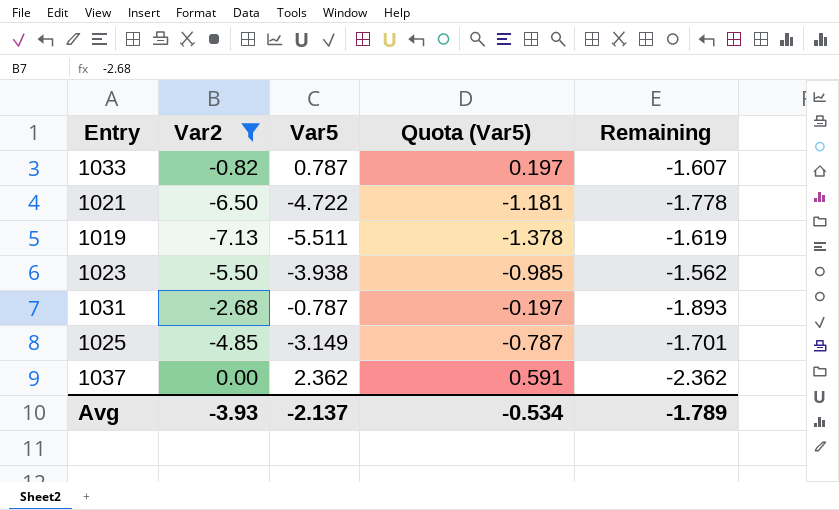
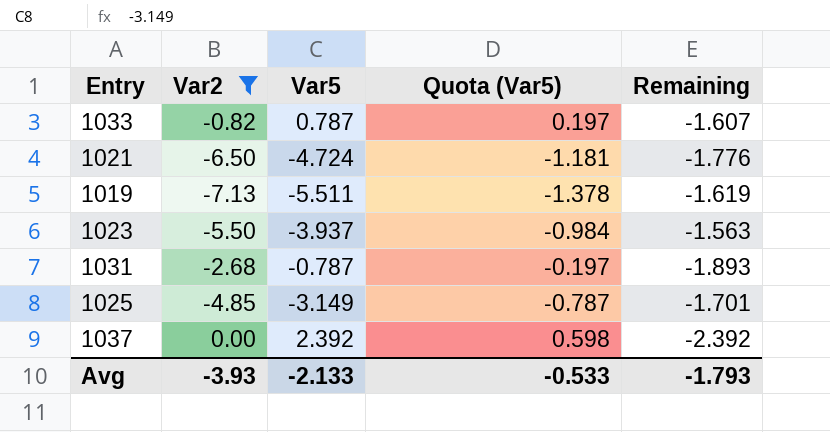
1021 | Var5: -4.722 -> -4.724
1021 | Remaining: -1.778 -> -1.776
1023 | Var5: -3.938 -> -3.937
1023 | Quota (Var5): -0.985 -> -0.984
1023 | Remaining: -1.562 -> -1.563
1037 | Var5: 2.362 -> 2.392
1037 | Quota (Var5): 0.591 -> 0.598
1037 | Remaining: -2.362 -> -2.392
Avg | Var5: -2.137 -> -2.133
Avg | Quota (Var5): -0.534 -> -0.533
Avg | Remaining: -1.789 -> -1.793

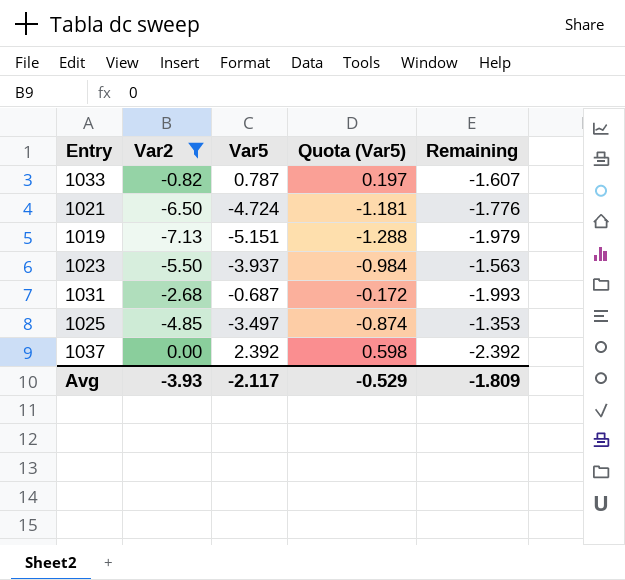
1019 | Var5: -5.511 -> -5.151
1019 | Quota (Var5): -1.378 -> -1.288
1019 | Remaining: -1.619 -> -1.979
1031 | Var5: -0.787 -> -0.687
1031 | Quota (Var5): -0.197 -> -0.172
1031 | Remaining: -1.893 -> -1.993
1025 | Var5: -3.149 -> -3.497
1025 | Quota (Var5): -0.787 -> -0.874
1025 | Remaining: -1.701 -> -1.353
Avg | Var5: -2.133 -> -2.117
Avg | Quota (Var5): -0.533 -> -0.529
Avg | Remaining: -1.793 -> -1.809

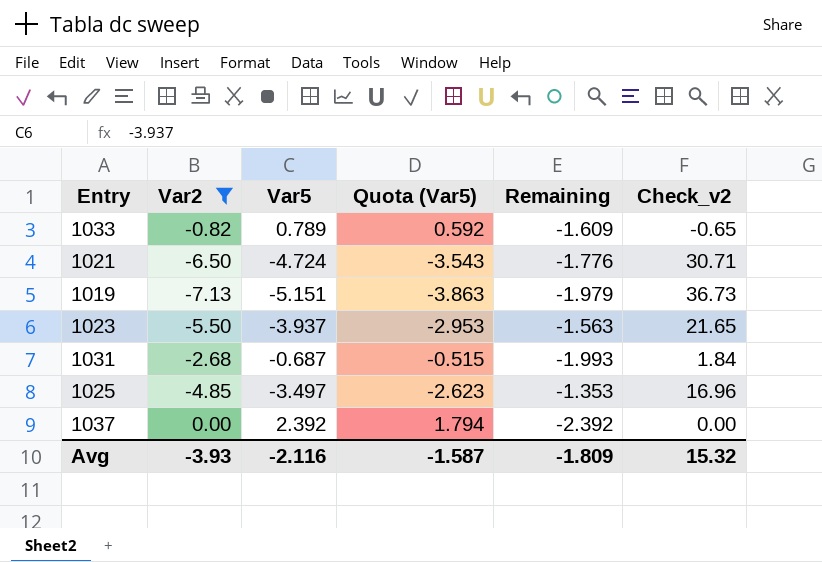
column Quota (Var5) | formula: [Var5] * 0.25 -> [Var5] * 0.75
column Check_v2 | formula: none -> [Var2] * [Var5]
1033 | Var5: 0.787 -> 0.789
1033 | Remaining: -1.607 -> -1.609
Avg | Var5: -2.117 -> -2.116
Avg | Quota (Var5): -0.529 -> -1.587

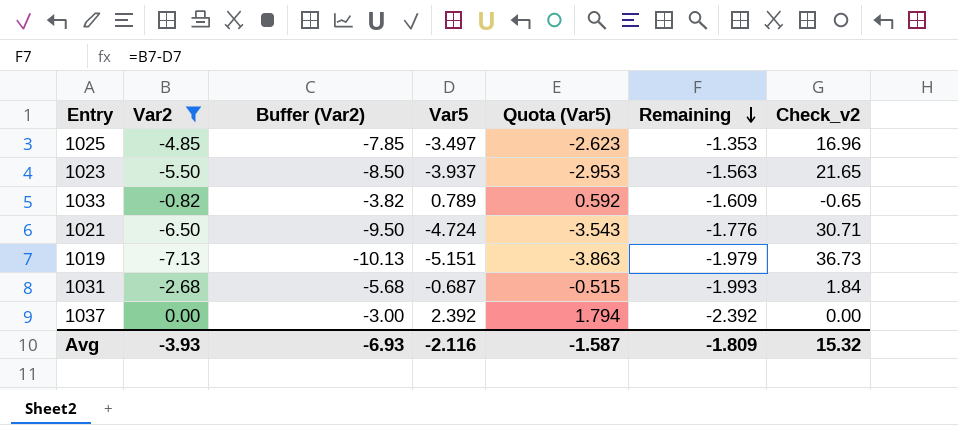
row order: none -> Remaining descending
column Buffer (Var2) | formula: none -> [Var2] - 3

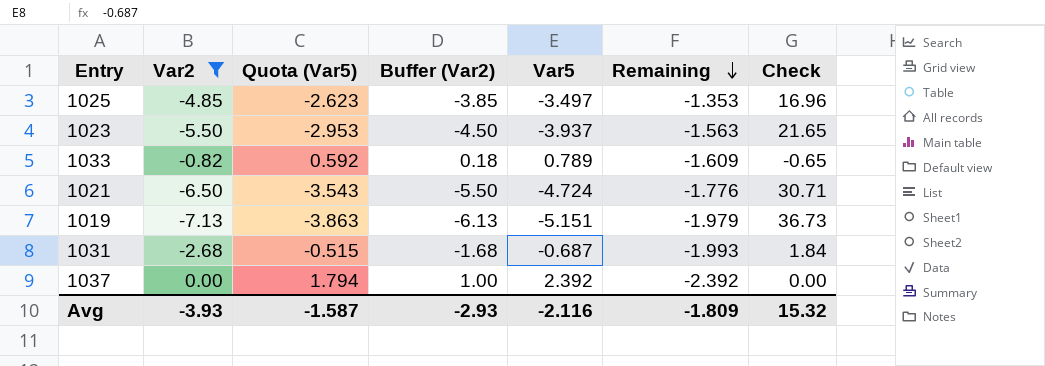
column Quota (Var5) | position: 5 -> 3
column Buffer (Var2) | formula: [Var2] - 3 -> [Var2] + 1
column name: Check_v2 -> Check
Avg | Buffer (Var2): -6.93 -> -2.93

